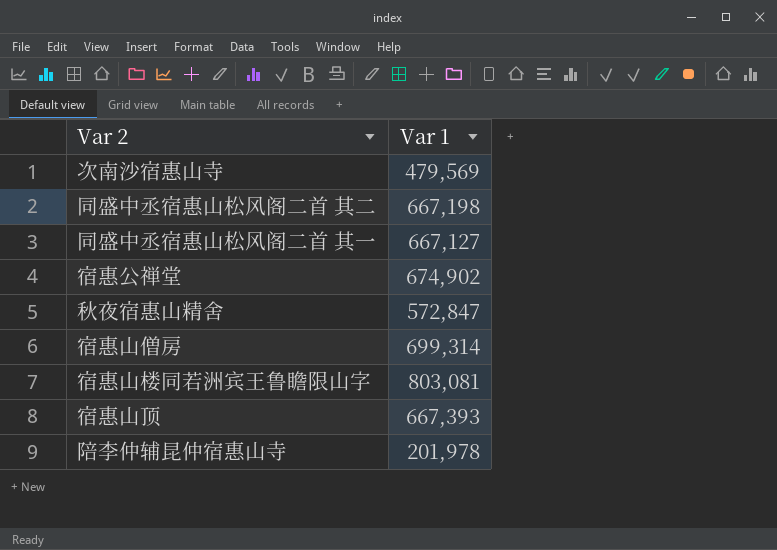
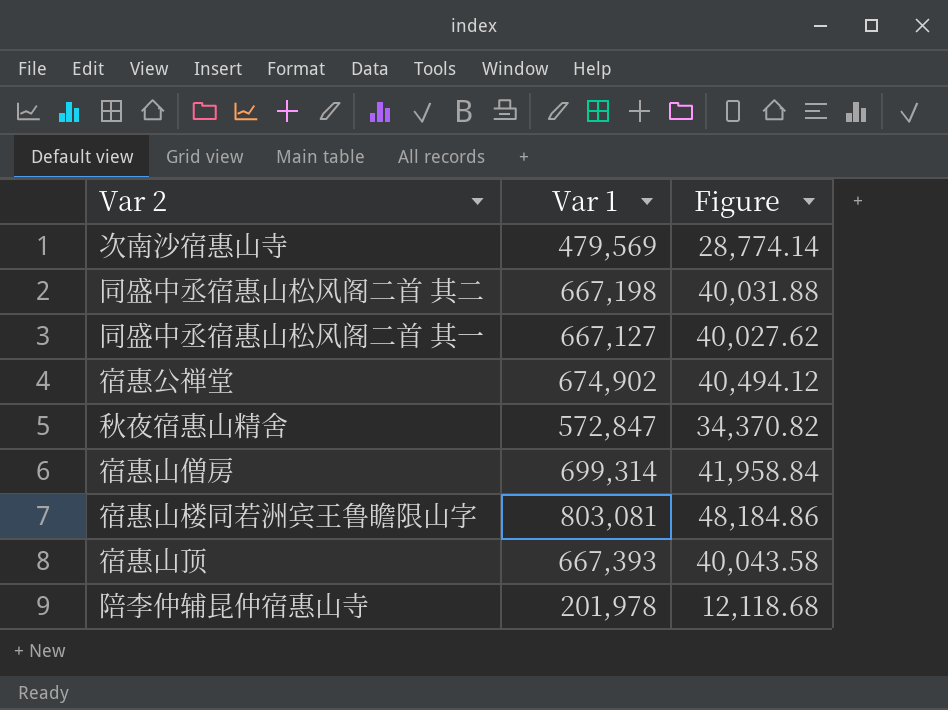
column Figure | formula: none -> [Var 1] * 0.06

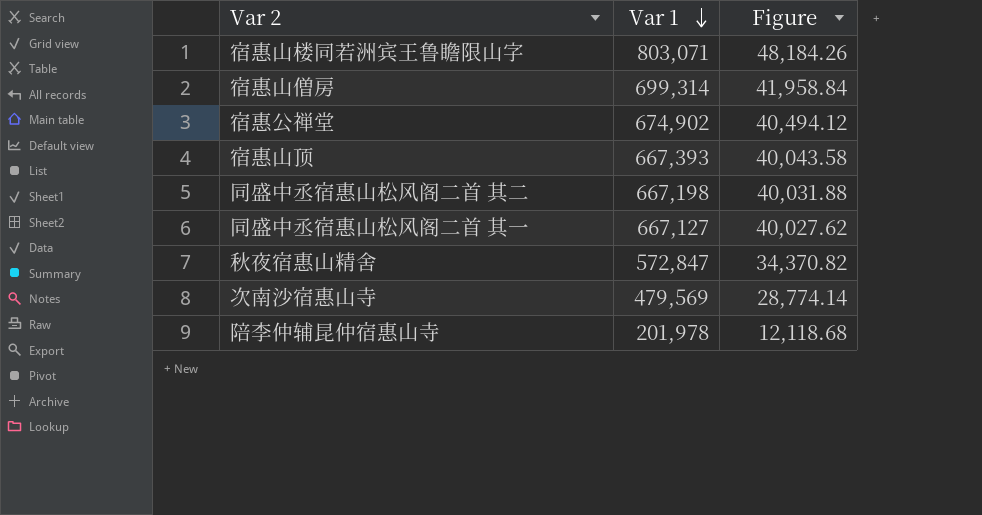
row order: none -> Var 1 descending
宿惠山楼同若洲宾王鲁瞻限山字 | Var 1: 803,081 -> 803,071
宿惠山楼同若洲宾王鲁瞻限山字 | Figure: 48,184.86 -> 48,184.26

